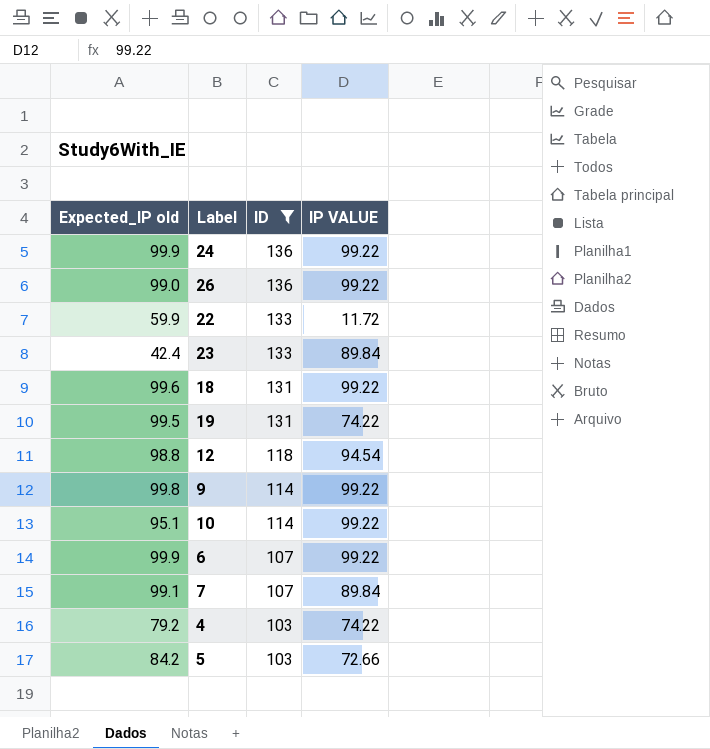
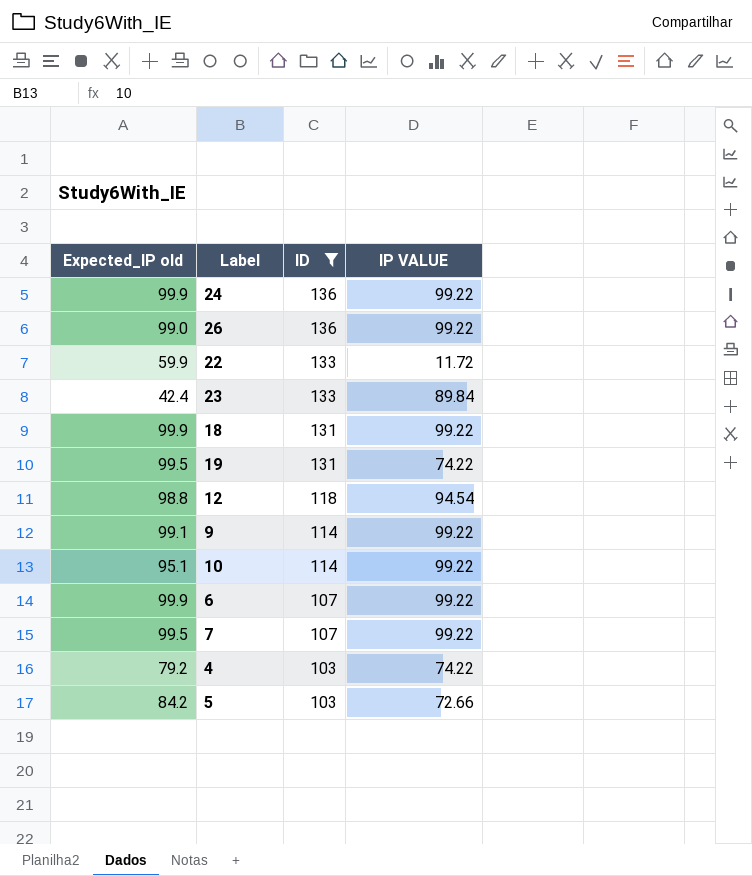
18 | Expected_IP old: 99.6 -> 99.9
9 | Expected_IP old: 99.8 -> 99.1
7 | Expected_IP old: 99.1 -> 99.5
7 | IP VALUE: 89.84 -> 99.22

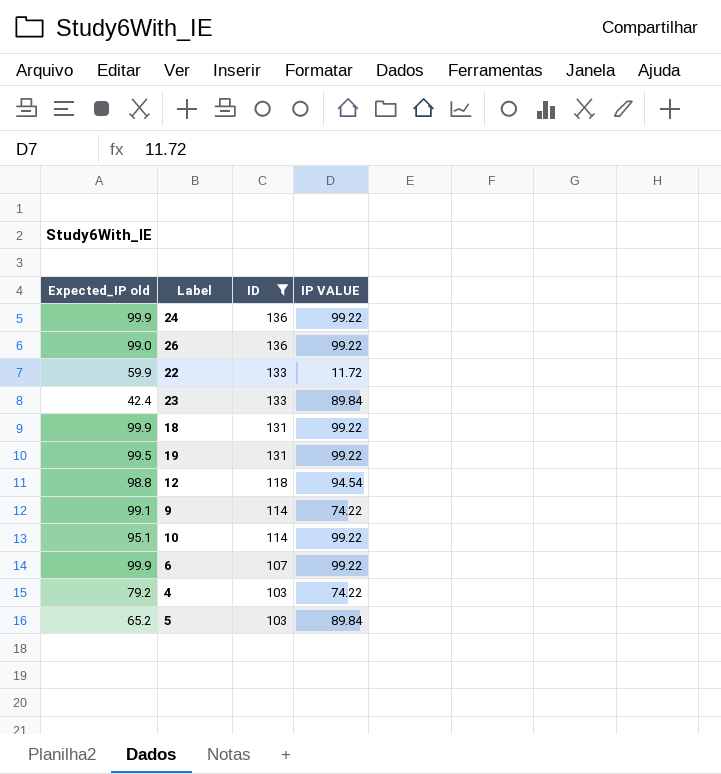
row 7: 99.5 | 107 | 99.22 -> none
19 | IP VALUE: 74.22 -> 99.22
9 | IP VALUE: 99.22 -> 74.22
5 | Expected_IP old: 84.2 -> 65.2
5 | IP VALUE: 72.66 -> 89.84

